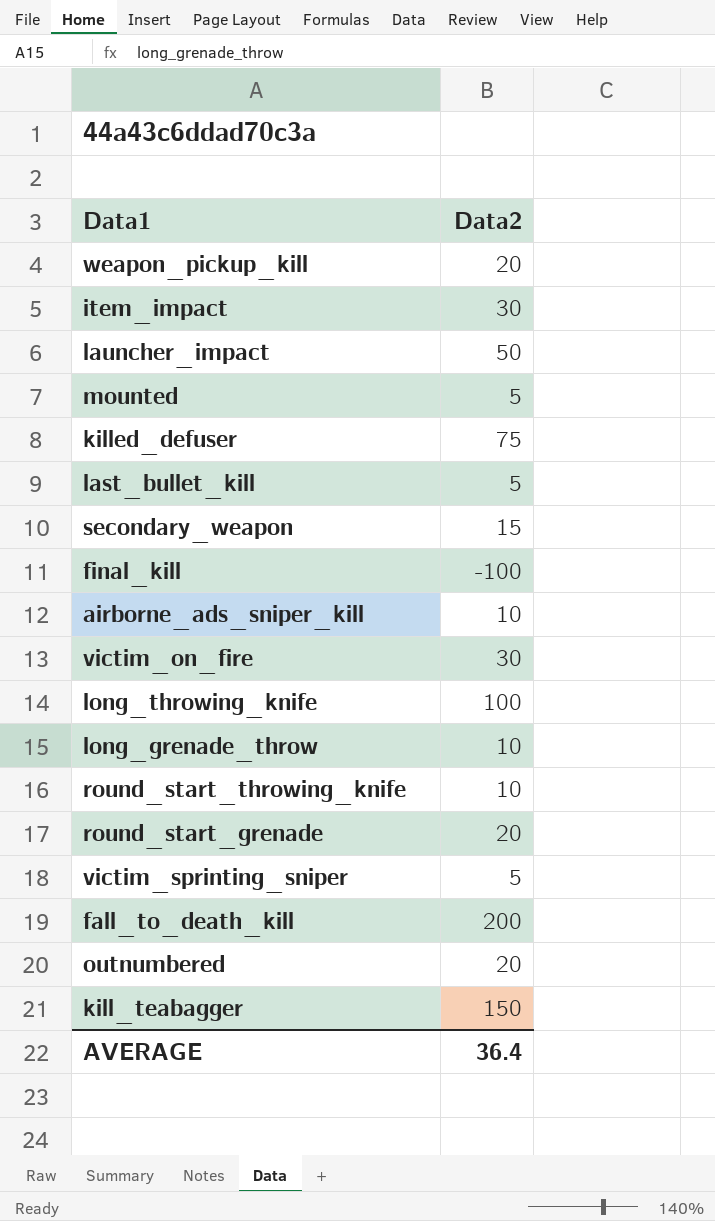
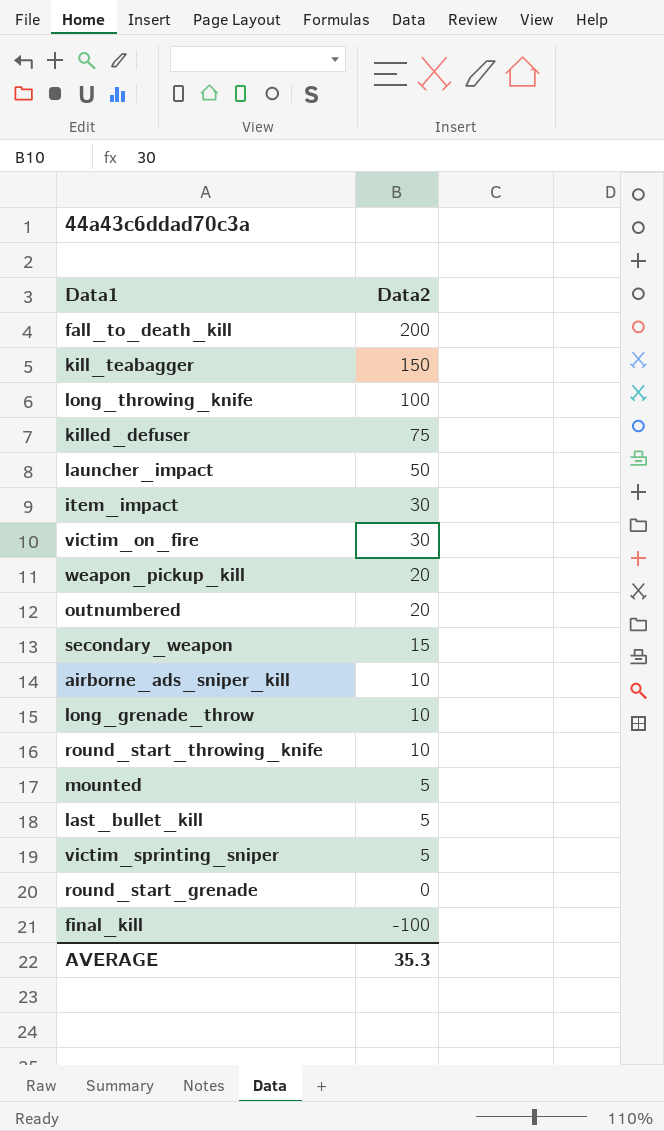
row order: none -> Data2 descending
round_start_grenade | Data2: 20 -> 0
AVERAGE | Data2: 36.4 -> 35.3

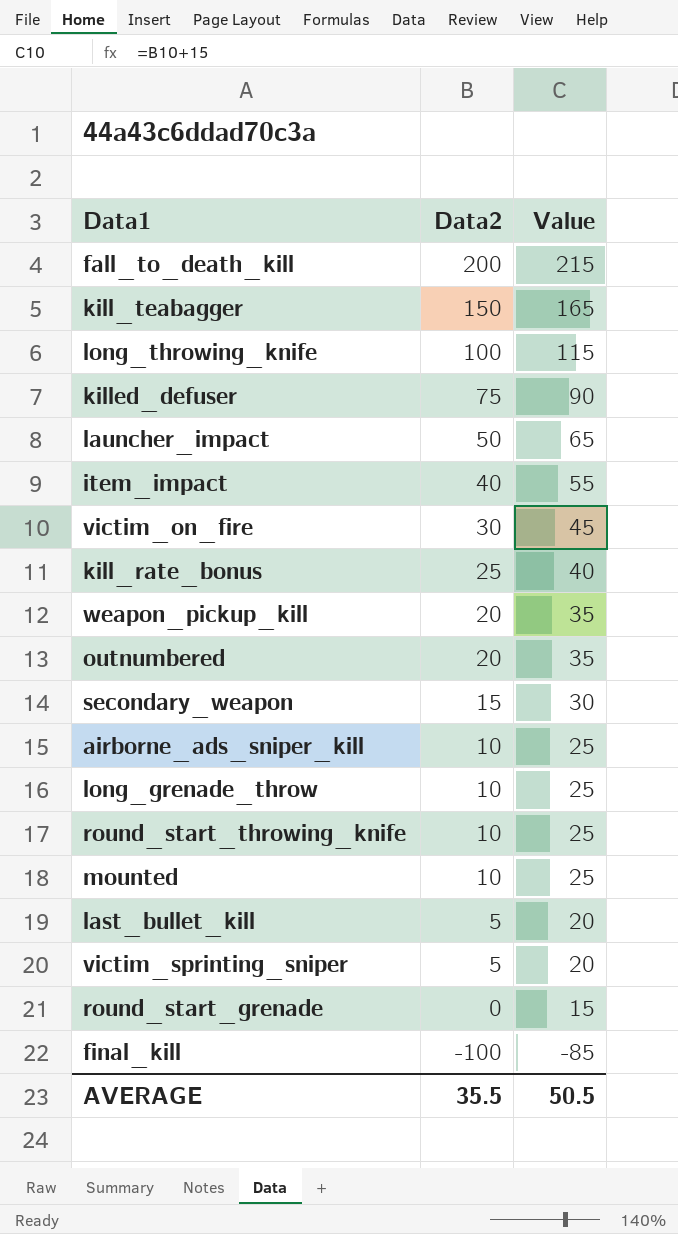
column Value | formula: none -> [Data2] + 15
item_impact | Data2: 30 -> 40
row kill_rate_bonus: none -> 25 | 40
mounted | Data2: 5 -> 10
AVERAGE | Data2: 35.3 -> 35.5

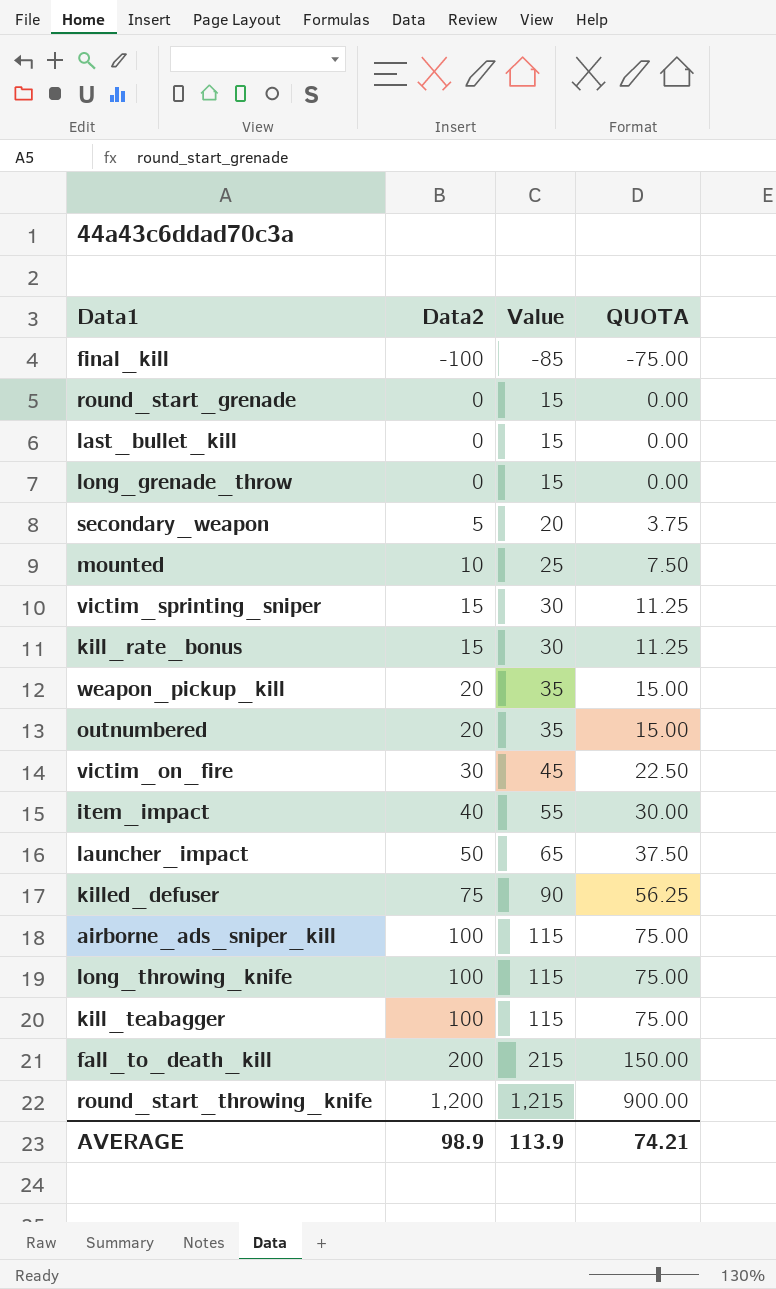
row order: Data2 descending -> Data2 ascending
column QUOTA | formula: none -> [Data2] * 0.75
last_bullet_kill | Data2: 5 -> 0
last_bullet_kill | Value: 20 -> 15
long_grenade_throw | Data2: 10 -> 0
long_grenade_throw | Value: 25 -> 15
secondary_weapon | Data2: 15 -> 5
secondary_weapon | Value: 30 -> 20
victim_sprinting_sniper | Data2: 5 -> 15
victim_sprinting_sniper | Value: 20 -> 30
kill_rate_bonus | Data2: 25 -> 15
kill_rate_bonus | Value: 40 -> 30
airborne_ads_sniper_kill | Data2: 10 -> 100
airborne_ads_sniper_kill | Value: 25 -> 115
kill_teabagger | Data2: 150 -> 100
kill_teabagger | Value: 165 -> 115
round_start_throwing_knife | Data2: 10 -> 1,200
round_start_throwing_knife | Value: 25 -> 1,215
AVERAGE | Data2: 35.5 -> 98.9
AVERAGE | Value: 50.5 -> 113.9

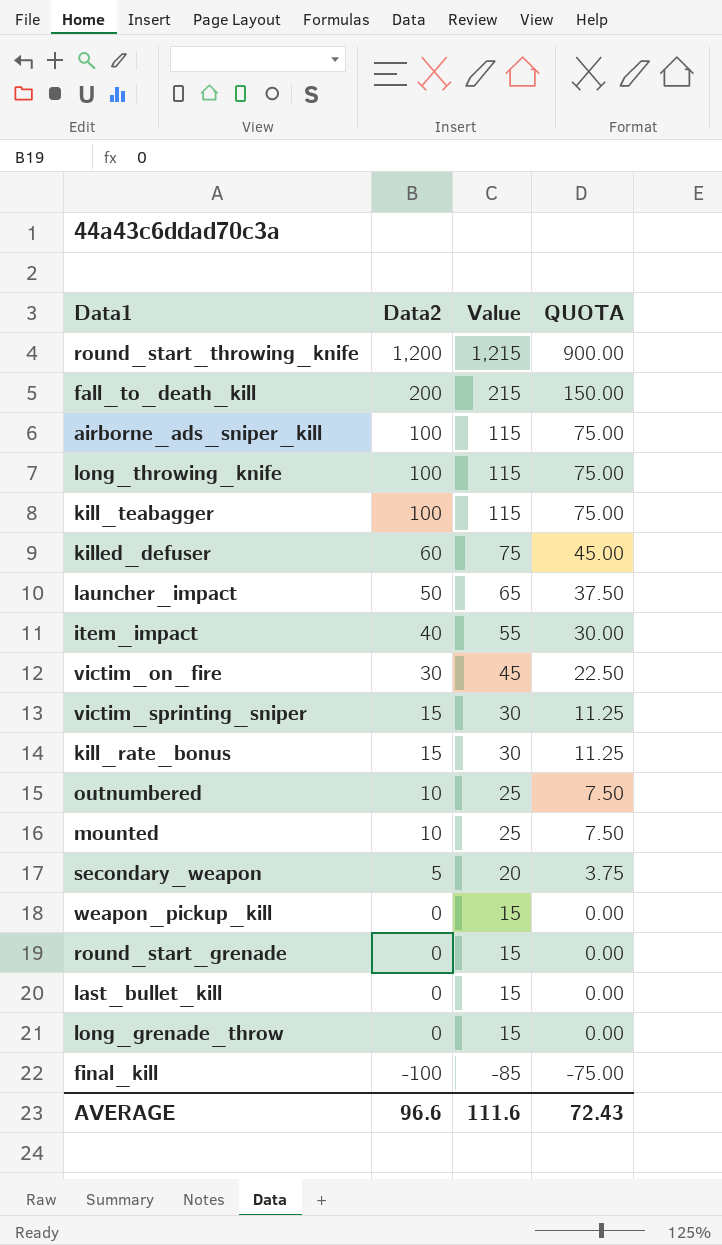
row order: Data2 ascending -> Data2 descending
killed_defuser | Data2: 75 -> 60
killed_defuser | Value: 90 -> 75
killed_defuser | QUOTA: 56.25 -> 45.00
outnumbered | Data2: 20 -> 10
outnumbered | Value: 35 -> 25
outnumbered | QUOTA: 15.00 -> 7.50
weapon_pickup_kill | Data2: 20 -> 0
weapon_pickup_kill | Value: 35 -> 15
weapon_pickup_kill | QUOTA: 15.00 -> 0.00
AVERAGE | Data2: 98.9 -> 96.6
AVERAGE | Value: 113.9 -> 111.6
AVERAGE | QUOTA: 74.21 -> 72.43

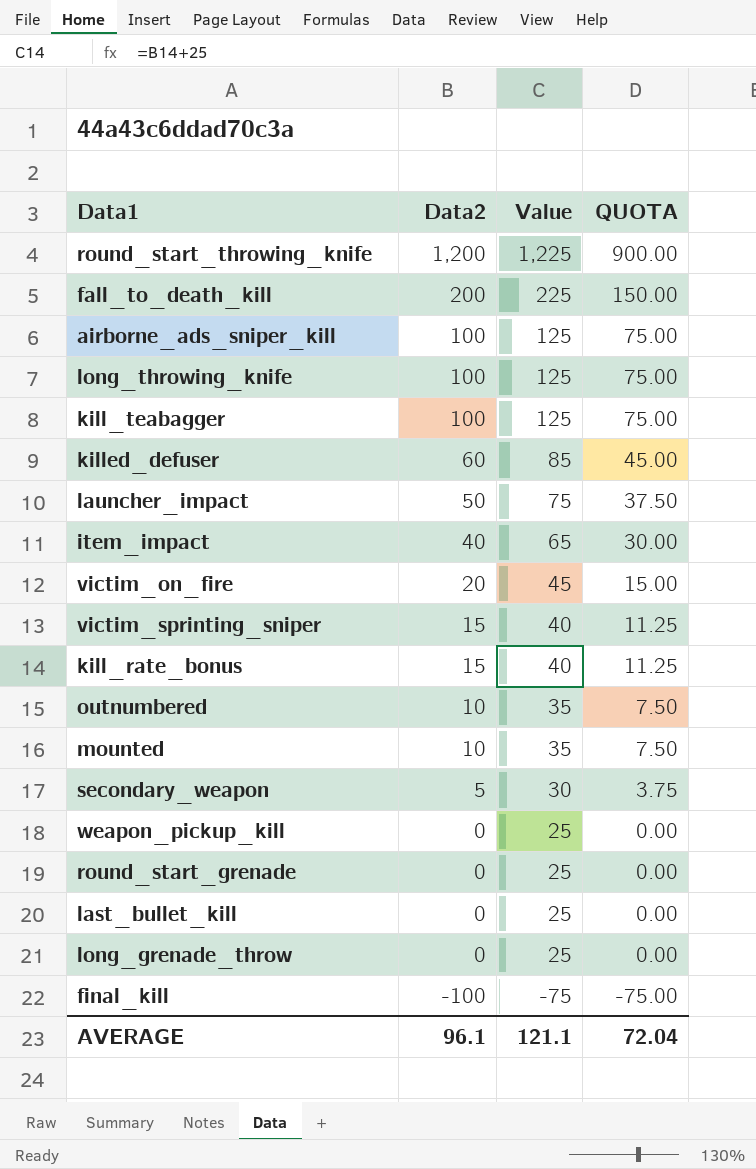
column Value | formula: [Data2] + 15 -> [Data2] + 25
victim_on_fire | Data2: 30 -> 20
victim_on_fire | QUOTA: 22.50 -> 15.00
AVERAGE | Data2: 96.6 -> 96.1
AVERAGE | Value: 111.6 -> 121.1
AVERAGE | QUOTA: 72.43 -> 72.04

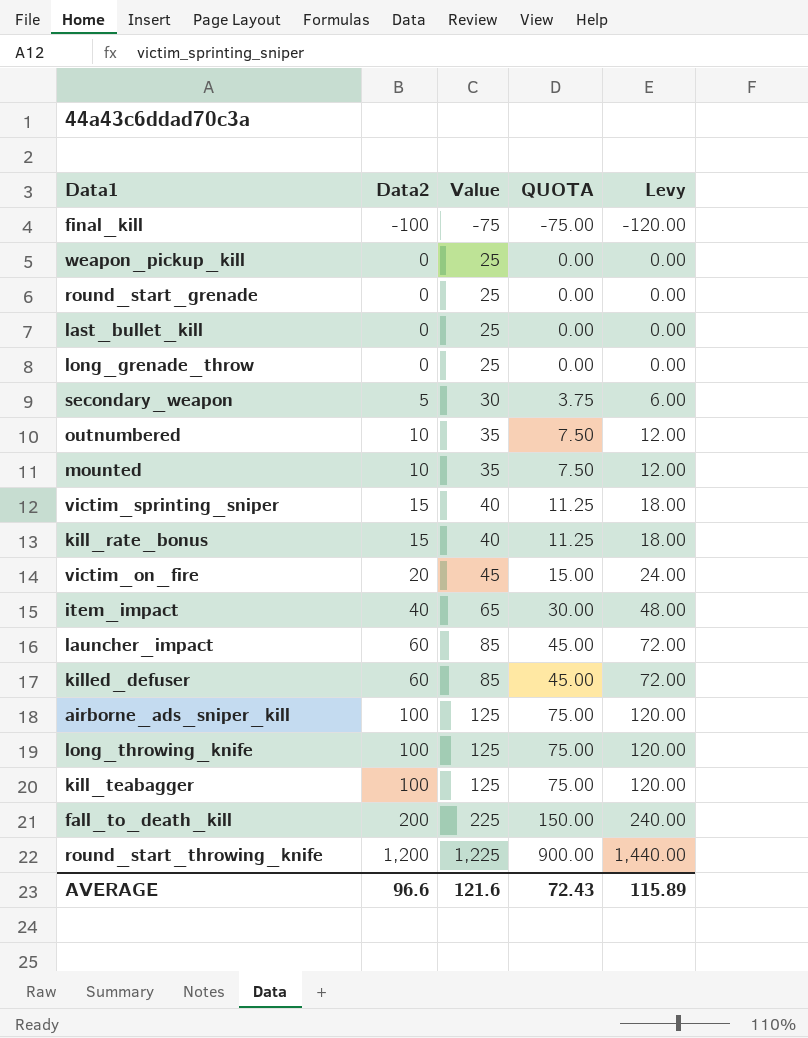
row order: Data2 descending -> Data2 ascending
column Levy | formula: none -> [Data2] * 1.2
launcher_impact | Data2: 50 -> 60
launcher_impact | Value: 75 -> 85
launcher_impact | QUOTA: 37.50 -> 45.00
AVERAGE | Data2: 96.1 -> 96.6
AVERAGE | Value: 121.1 -> 121.6
AVERAGE | QUOTA: 72.04 -> 72.43

